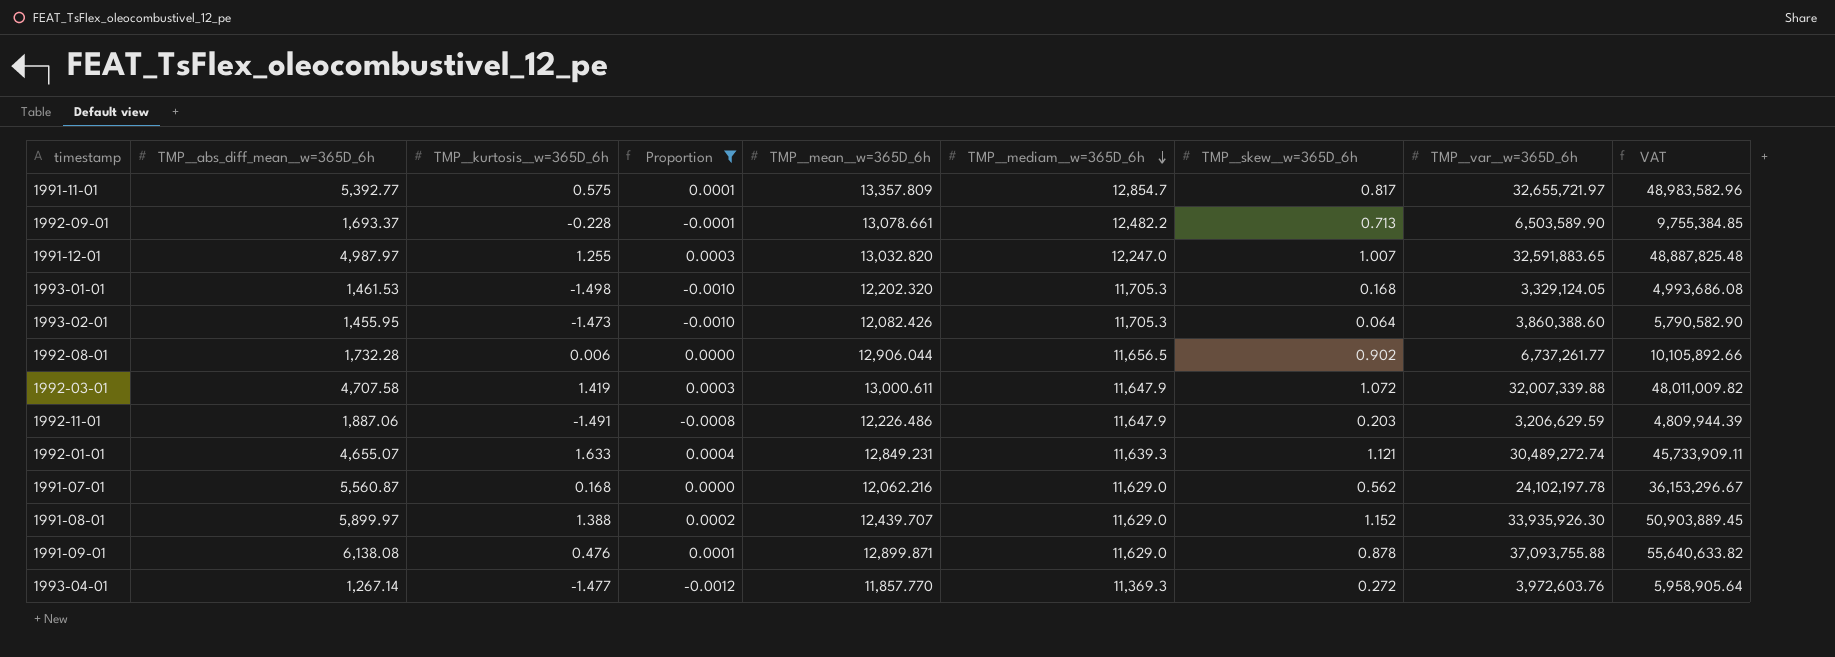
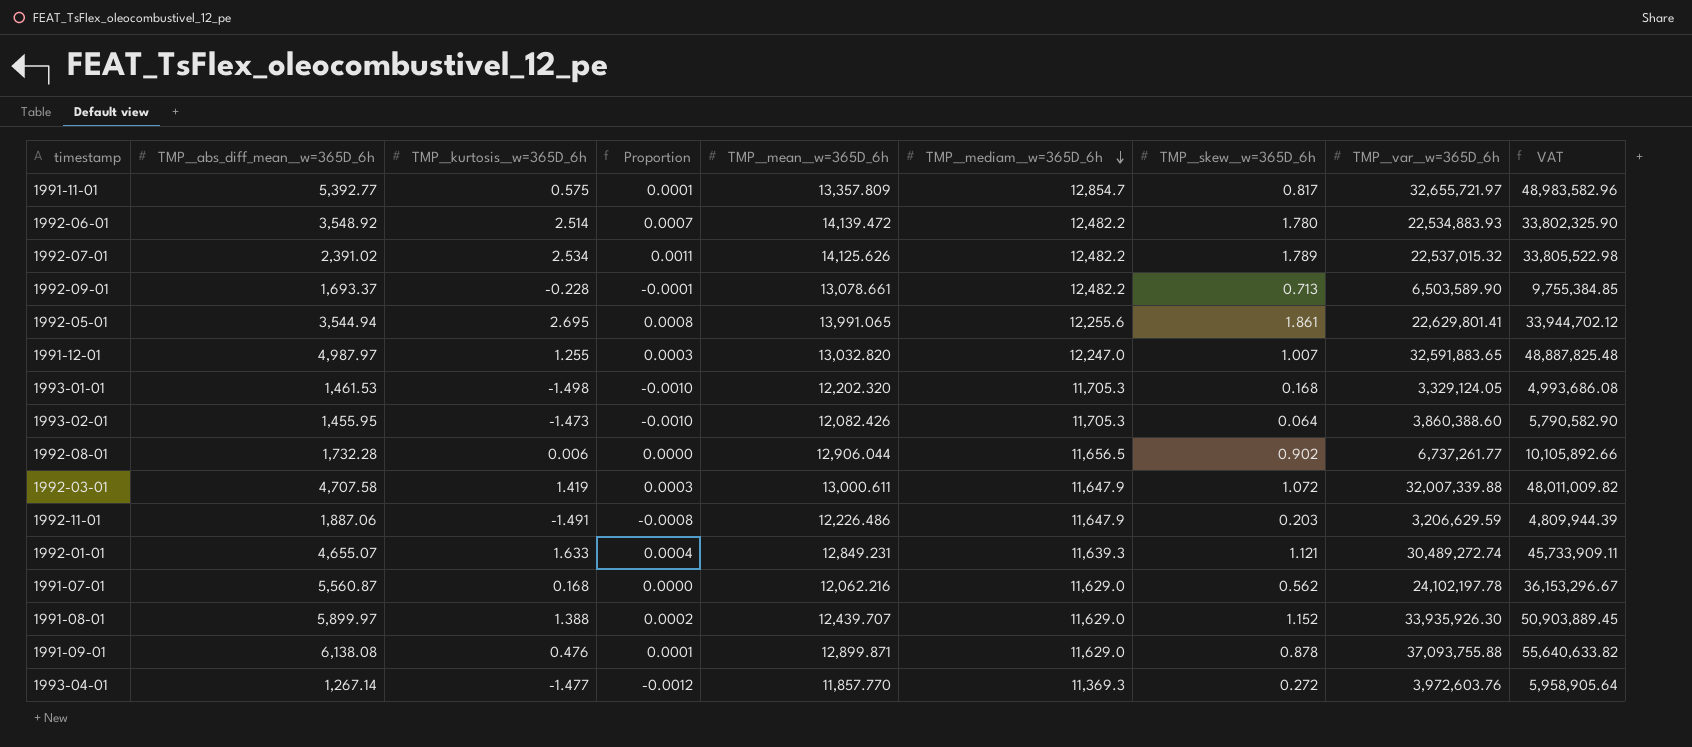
filter: Proportion <= 0.0004 -> none

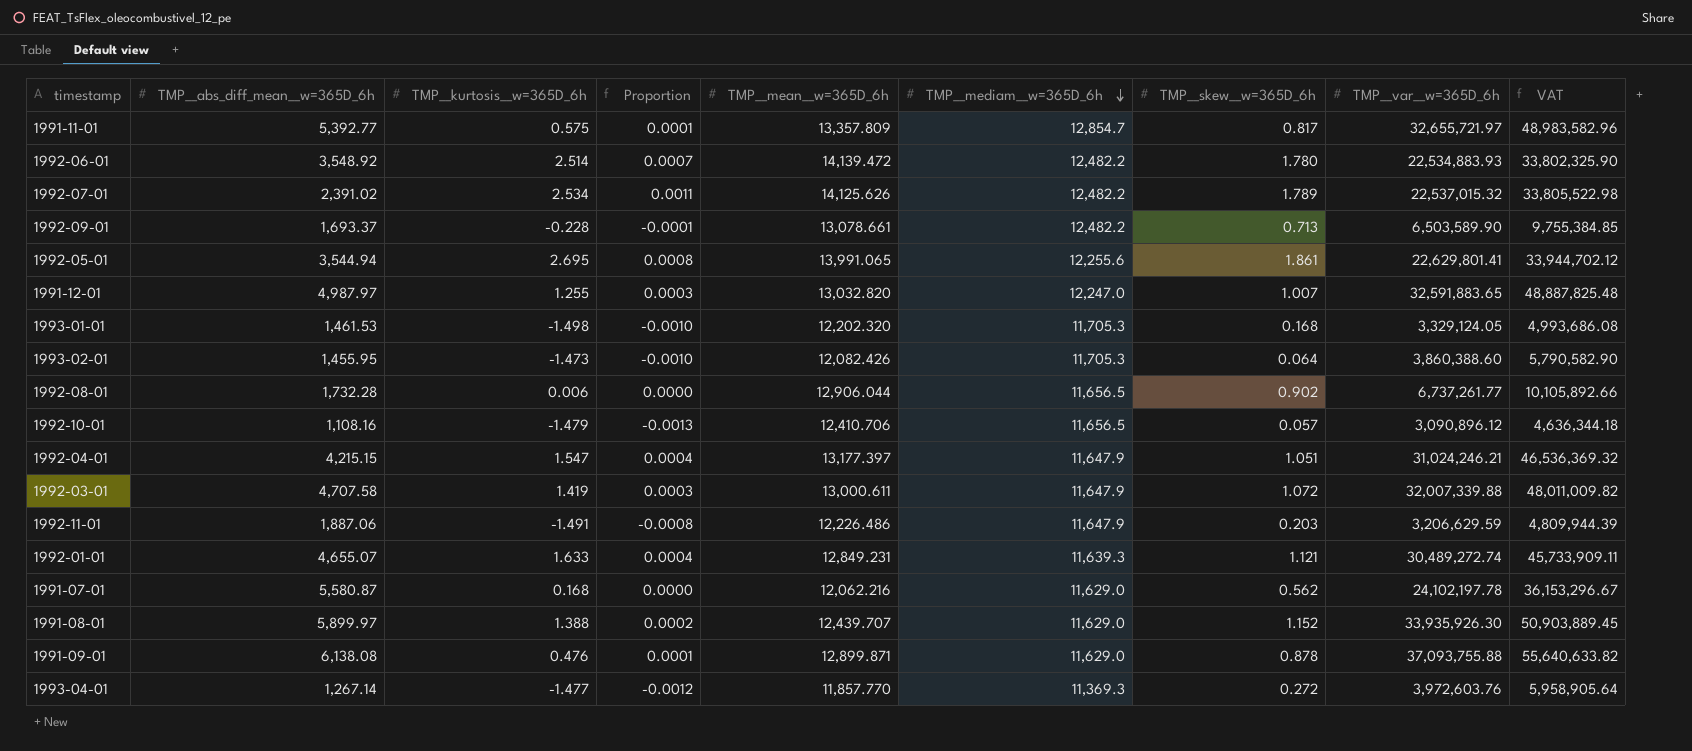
row 1992-10-01: none -> 1,108.16 | -1.479 | -0.0013 | 12,410.706 | 11,656.5 | 0.057 | 3,090,896.12 | 4,636,344.18
row 1992-04-01: none -> 4,215.15 | 1.547 | 0.0004 | 13,177.397 | 11,647.9 | 1.051 | 31,024,246.21 | 46,536,369.32
1991-07-01 | TMP__abs_diff_mean__w=365D_6h: 5,560.87 -> 5,580.87

